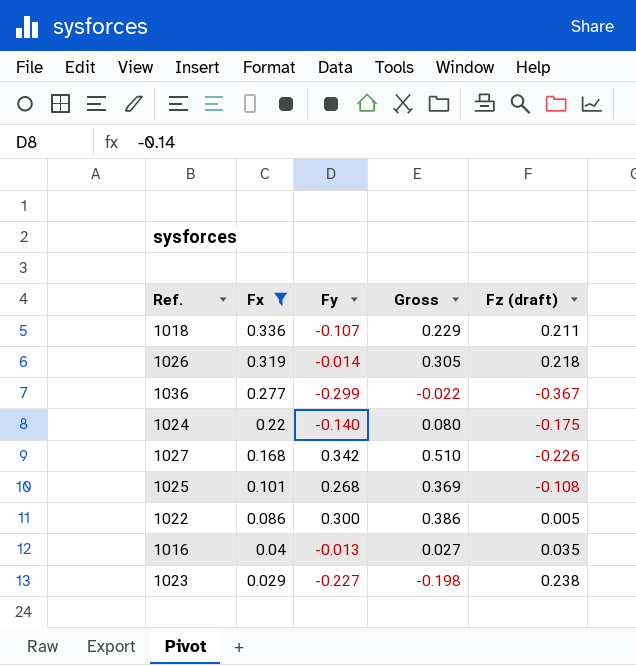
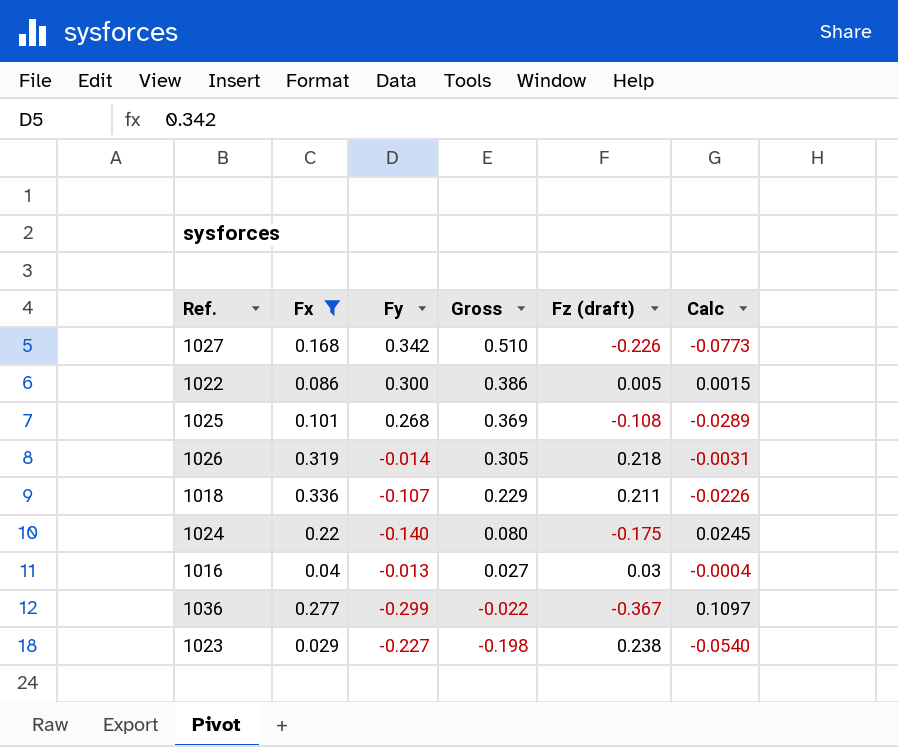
row order: Fx descending -> Gross descending
column Calc | formula: none -> [Fy] * [Fz (draft)]
1016 | Fz (draft): 0.035 -> 0.03

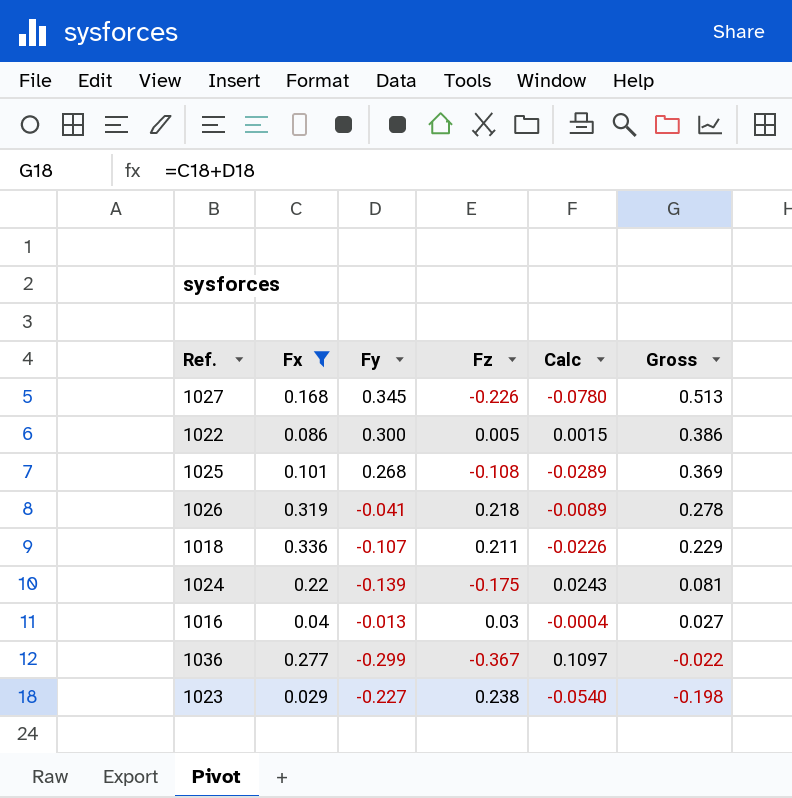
column name: Fz (draft) -> Fz
column Gross | position: 4 -> 6
1027 | Fy: 0.342 -> 0.345
1027 | Calc: -0.0773 -> -0.0780
1027 | Gross: 0.510 -> 0.513
1026 | Fy: -0.014 -> -0.041
1026 | Calc: -0.0031 -> -0.0089
1026 | Gross: 0.305 -> 0.278
1024 | Fy: -0.140 -> -0.139
1024 | Calc: 0.0245 -> 0.0243
1024 | Gross: 0.080 -> 0.081

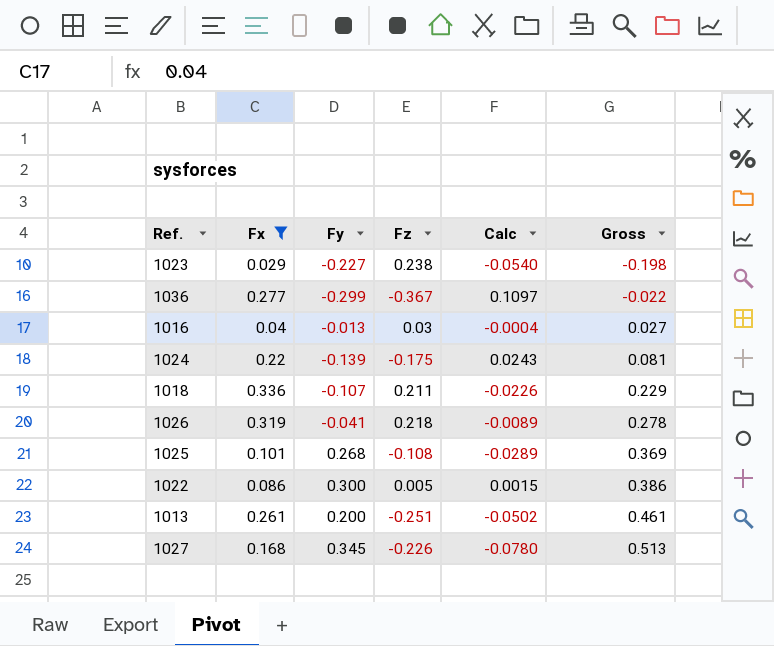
row order: Gross descending -> Gross ascending
row 1013: none -> 0.261 | 0.200 | -0.251 | -0.0502 | 0.461

